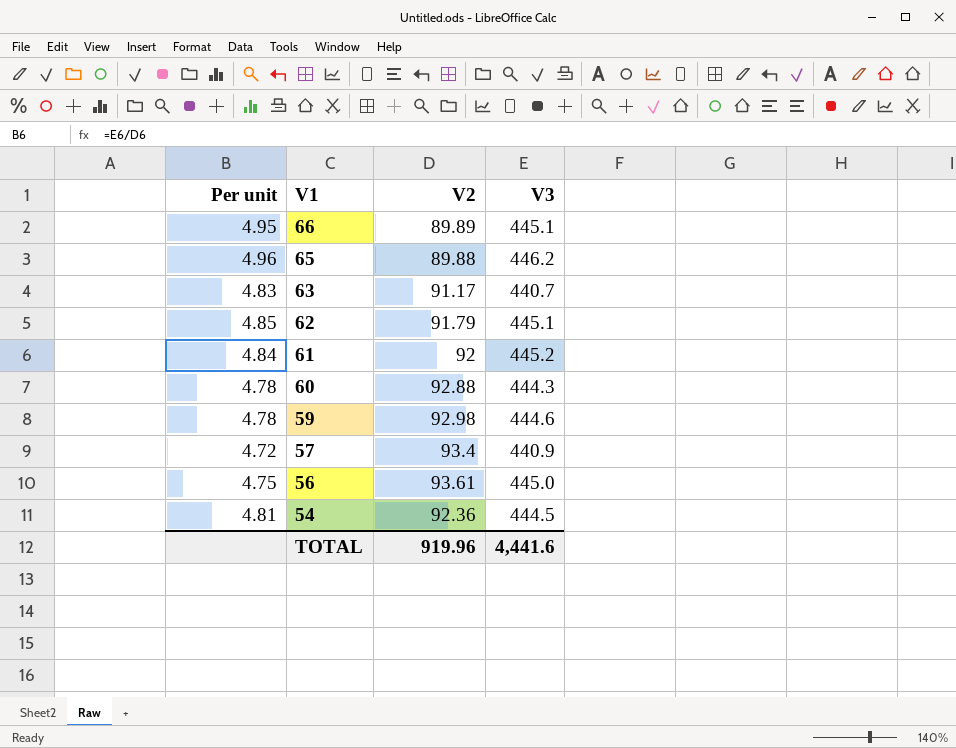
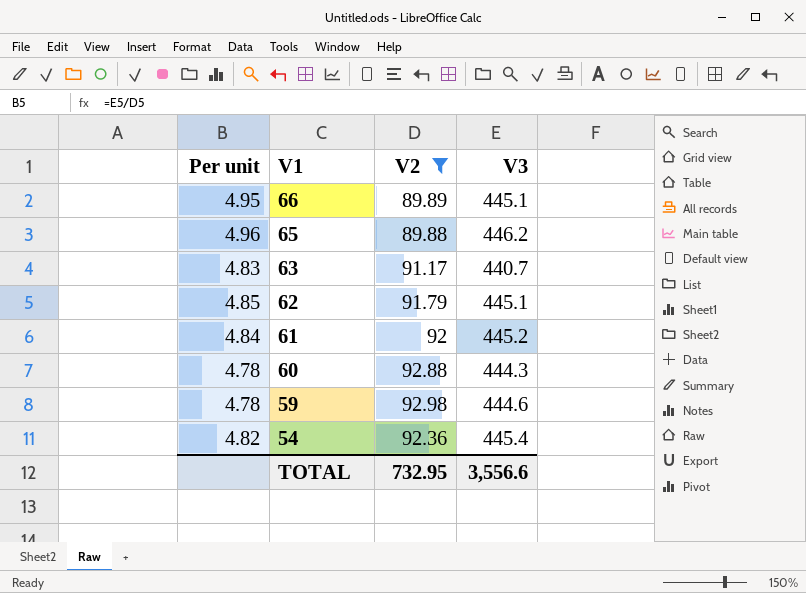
filter: none -> V2 <= 92.98
54 | Per unit: 4.81 -> 4.82
54 | V3: 444.5 -> 445.4
TOTAL | V2: 919.96 -> 732.95
TOTAL | V3: 4,441.6 -> 3,556.6

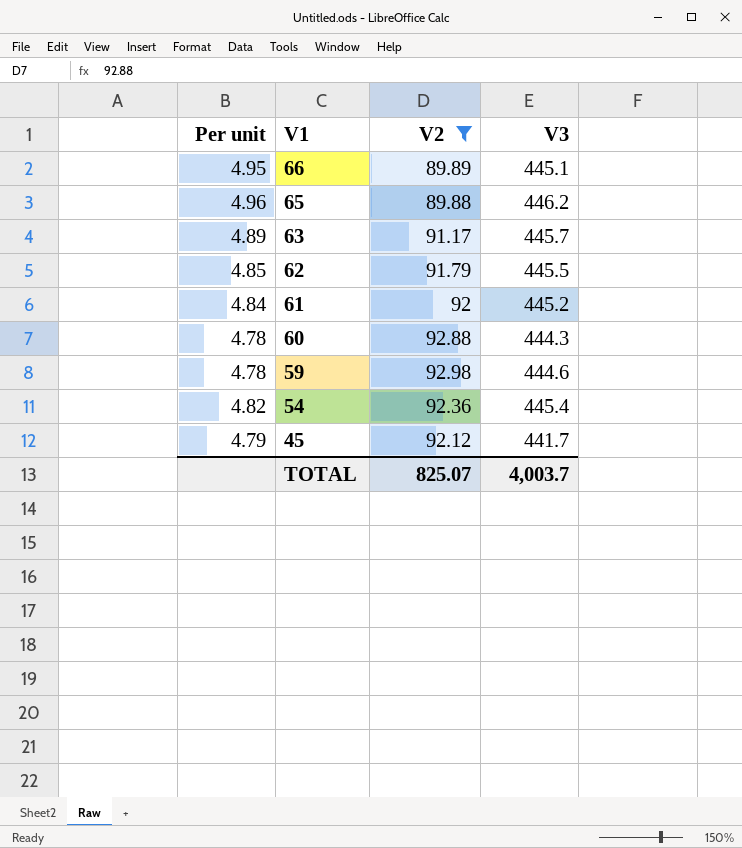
63 | Per unit: 4.83 -> 4.89
63 | V3: 440.7 -> 445.7
62 | V3: 445.1 -> 445.5
row 45: none -> 4.79 | 92.12 | 441.7
TOTAL | V2: 732.95 -> 825.07
TOTAL | V3: 3,556.6 -> 4,003.7

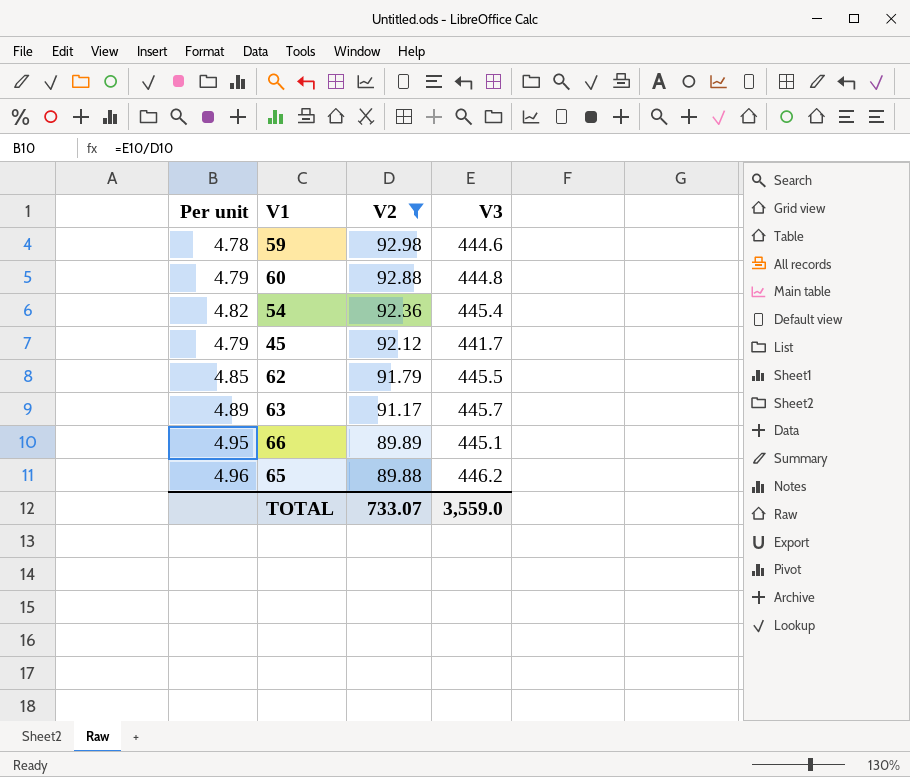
row order: V1 descending -> V2 descending
row 61: 4.84 | 92 | 445.2 -> none
60 | Per unit: 4.78 -> 4.79
60 | V3: 444.3 -> 444.8
TOTAL | V2: 825.07 -> 733.07
TOTAL | V3: 4,003.7 -> 3,559.0

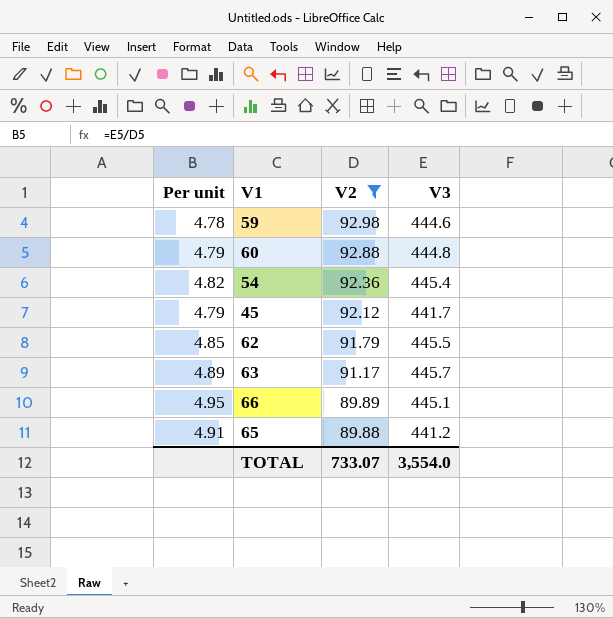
65 | Per unit: 4.96 -> 4.91
65 | V3: 446.2 -> 441.2
TOTAL | V3: 3,559.0 -> 3,554.0

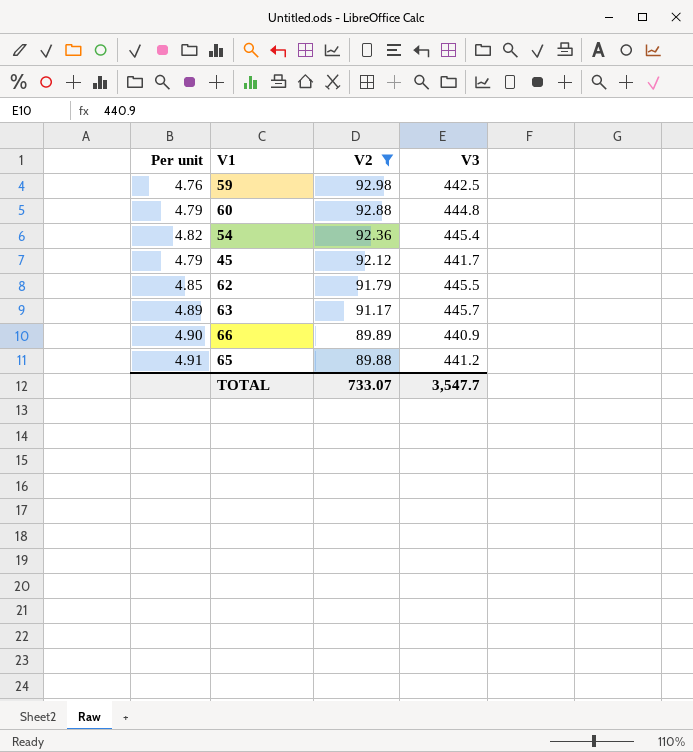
59 | Per unit: 4.78 -> 4.76
59 | V3: 444.6 -> 442.5
66 | Per unit: 4.95 -> 4.90
66 | V3: 445.1 -> 440.9
TOTAL | V3: 3,554.0 -> 3,547.7

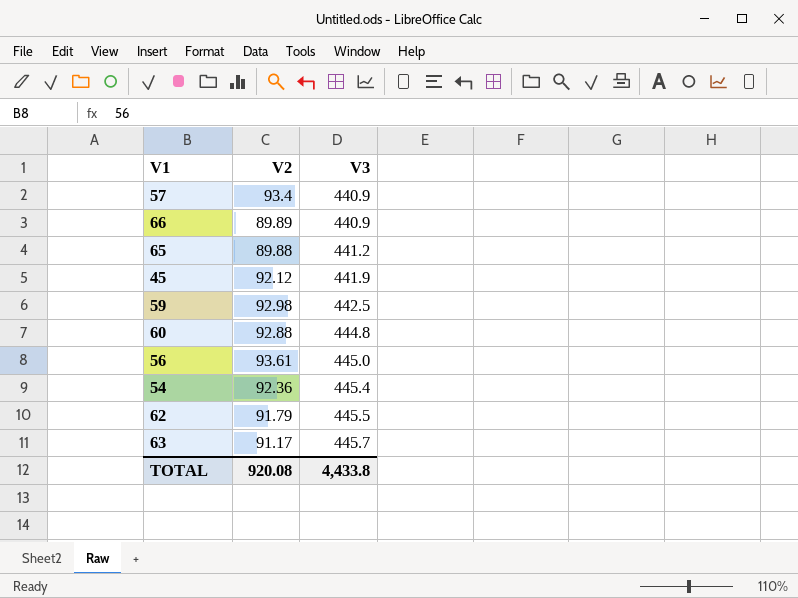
filter: V2 <= 92.98 -> none
row order: V2 descending -> V3 ascending
column Per unit | formula: [V3] / [V2] -> none
45 | V3: 441.7 -> 441.9
TOTAL | V2: 733.07 -> 920.08
TOTAL | V3: 3,547.7 -> 4,433.8

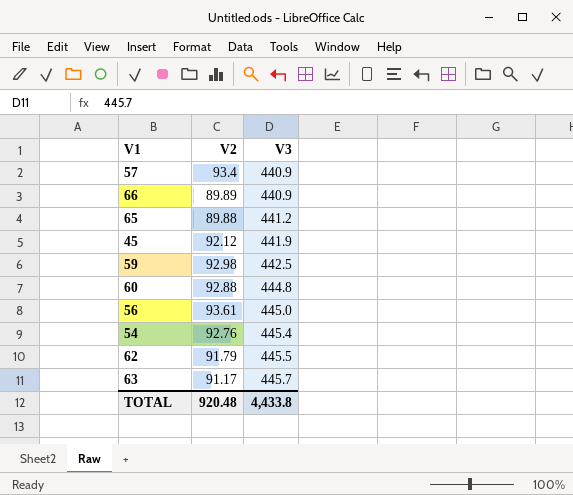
54 | V2: 92.36 -> 92.76
TOTAL | V2: 920.08 -> 920.48

